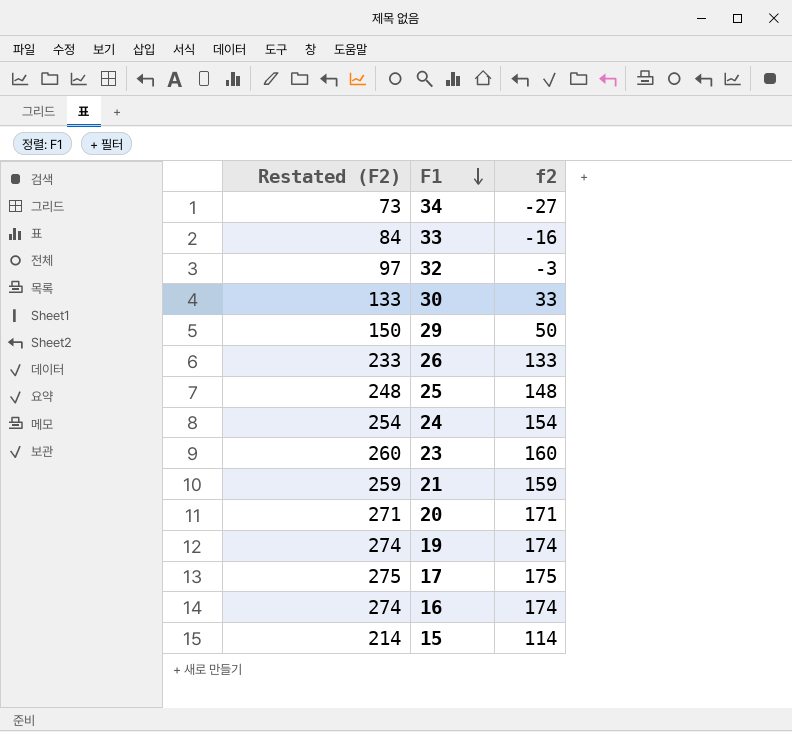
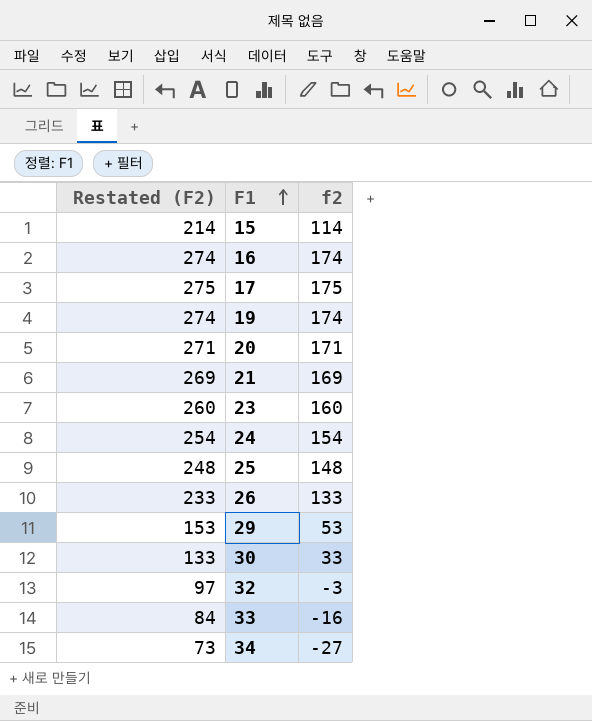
row order: F1 descending -> F1 ascending
21 | Restated (F2): 259 -> 269
21 | f2: 159 -> 169
29 | Restated (F2): 150 -> 153
29 | f2: 50 -> 53

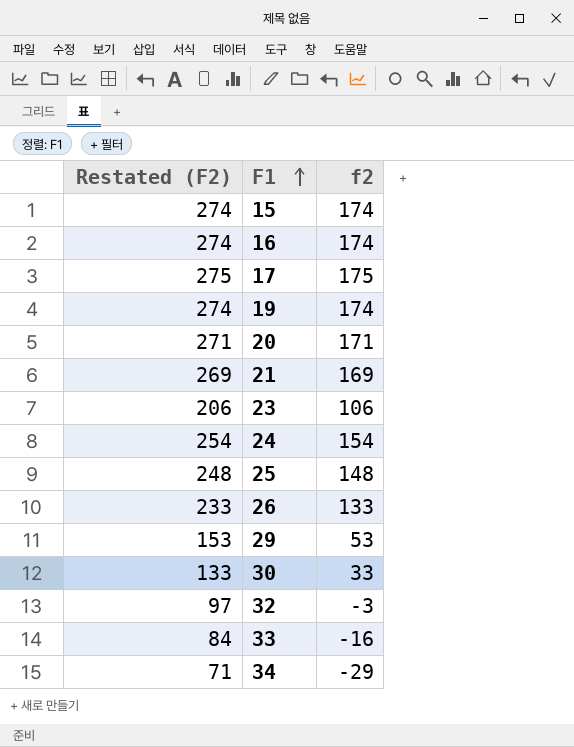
15 | Restated (F2): 214 -> 274
15 | f2: 114 -> 174
23 | Restated (F2): 260 -> 206
23 | f2: 160 -> 106
34 | Restated (F2): 73 -> 71
34 | f2: -27 -> -29

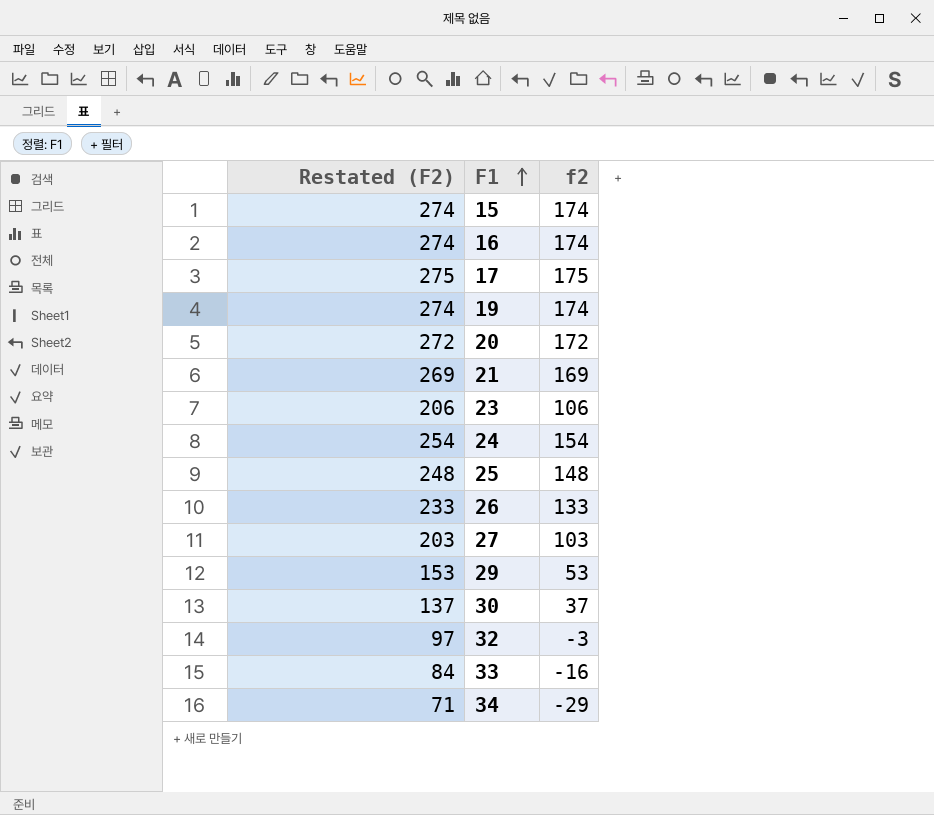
20 | Restated (F2): 271 -> 272
20 | f2: 171 -> 172
row 27: none -> 203 | 103
30 | Restated (F2): 133 -> 137
30 | f2: 33 -> 37

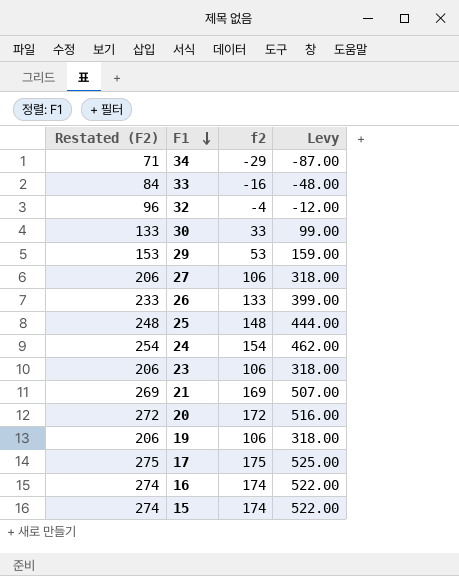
row order: F1 ascending -> F1 descending
column Levy | formula: none -> [f2] * 3
32 | Restated (F2): 97 -> 96
32 | f2: -3 -> -4
30 | Restated (F2): 137 -> 133
30 | f2: 37 -> 33
27 | Restated (F2): 203 -> 206
27 | f2: 103 -> 106
19 | Restated (F2): 274 -> 206
19 | f2: 174 -> 106

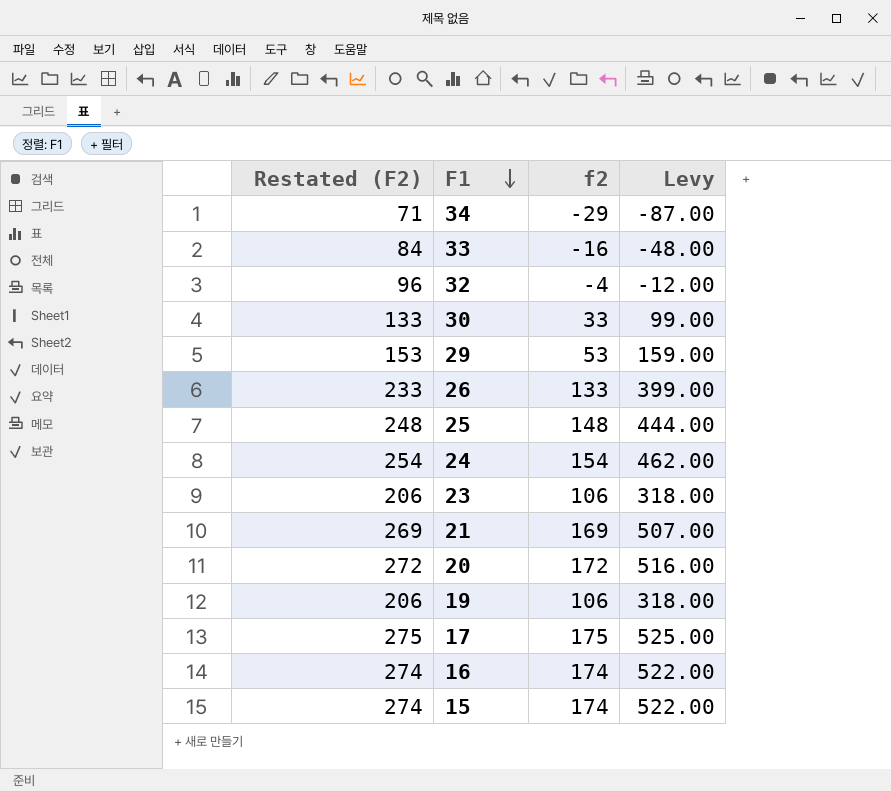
row 27: 206 | 106 | 318.00 -> none

